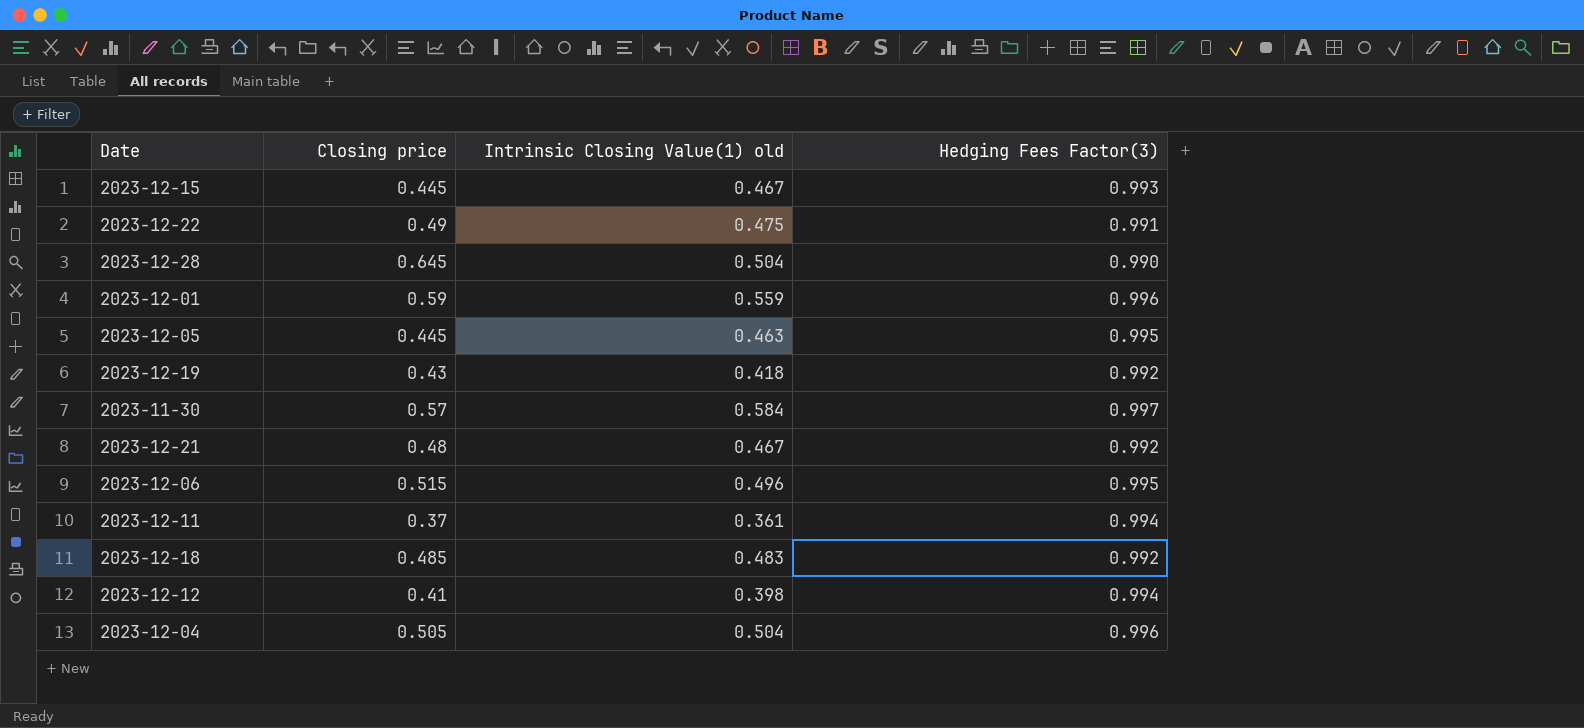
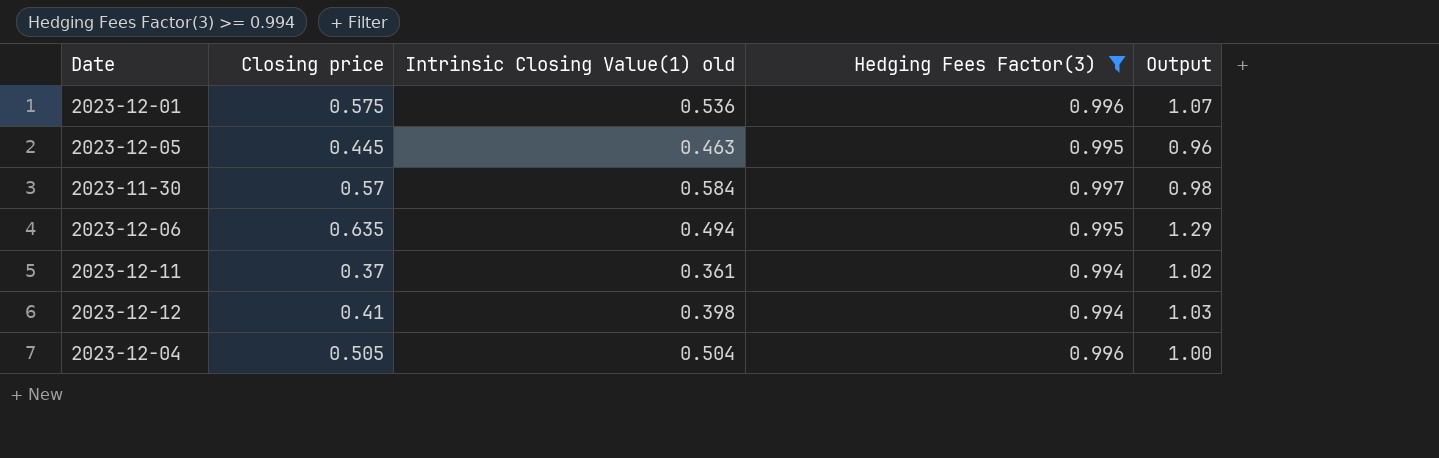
filter: none -> Hedging Fees Factor(3) >= 0.994
column Output | formula: none -> [Closing price] / [Intrinsic Closing Value(1) old]
2023-12-01 | Closing price: 0.59 -> 0.575
2023-12-01 | Intrinsic Closing Value(1) old: 0.559 -> 0.536
2023-12-06 | Closing price: 0.515 -> 0.635
2023-12-06 | Intrinsic Closing Value(1) old: 0.496 -> 0.494

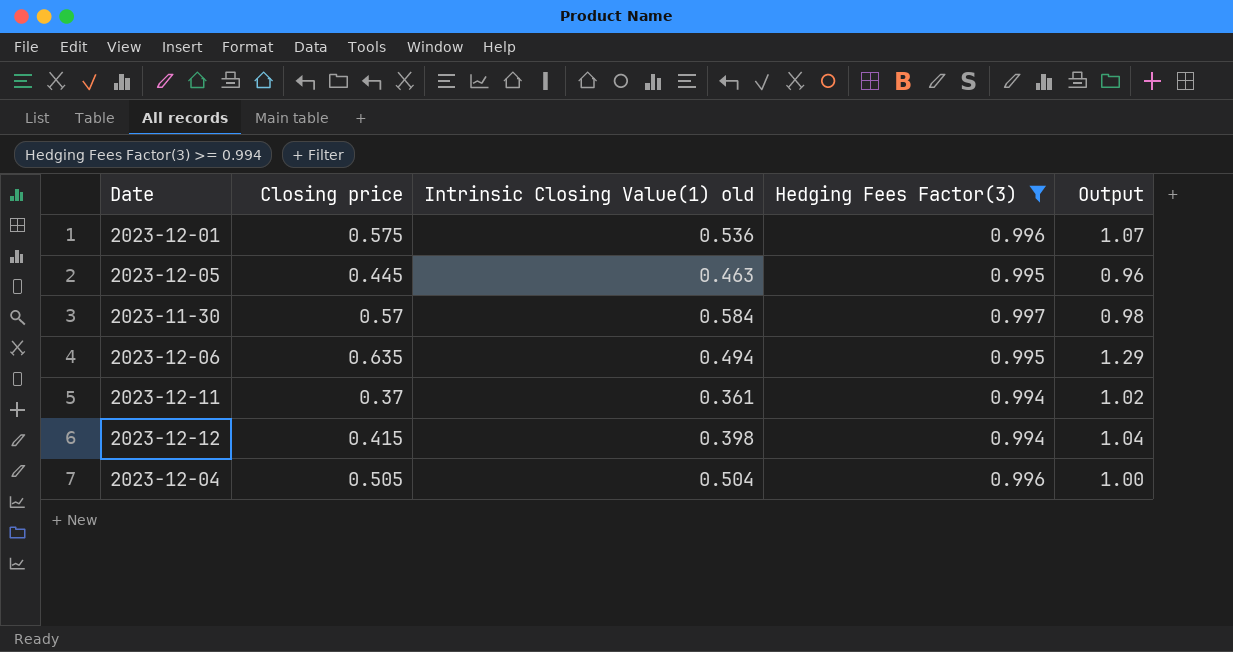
2023-12-12 | Closing price: 0.41 -> 0.415
2023-12-12 | Output: 1.03 -> 1.04

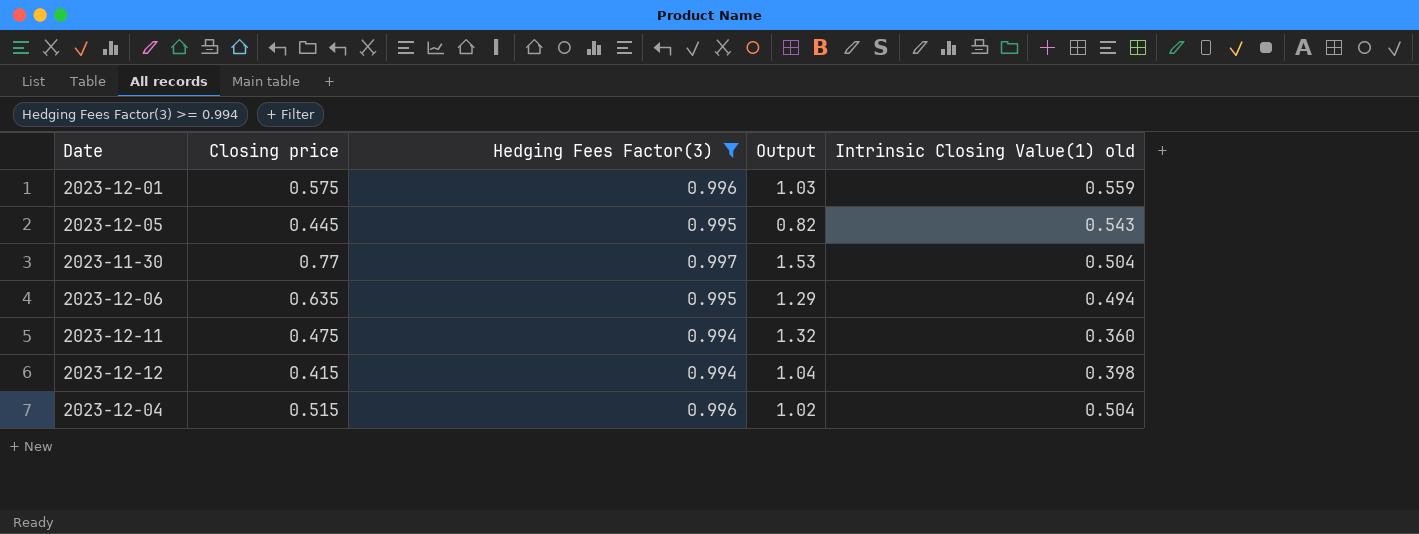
column Intrinsic Closing Value(1) old | position: 3 -> 5
2023-12-01 | Output: 1.07 -> 1.03
2023-12-01 | Intrinsic Closing Value(1) old: 0.536 -> 0.559
2023-12-05 | Output: 0.96 -> 0.82
2023-12-05 | Intrinsic Closing Value(1) old: 0.463 -> 0.543
2023-11-30 | Closing price: 0.57 -> 0.77
2023-11-30 | Output: 0.98 -> 1.53
2023-11-30 | Intrinsic Closing Value(1) old: 0.584 -> 0.504
2023-12-11 | Closing price: 0.37 -> 0.475
2023-12-11 | Output: 1.02 -> 1.32
2023-12-11 | Intrinsic Closing Value(1) old: 0.361 -> 0.360
2023-12-04 | Closing price: 0.505 -> 0.515
2023-12-04 | Output: 1.00 -> 1.02

